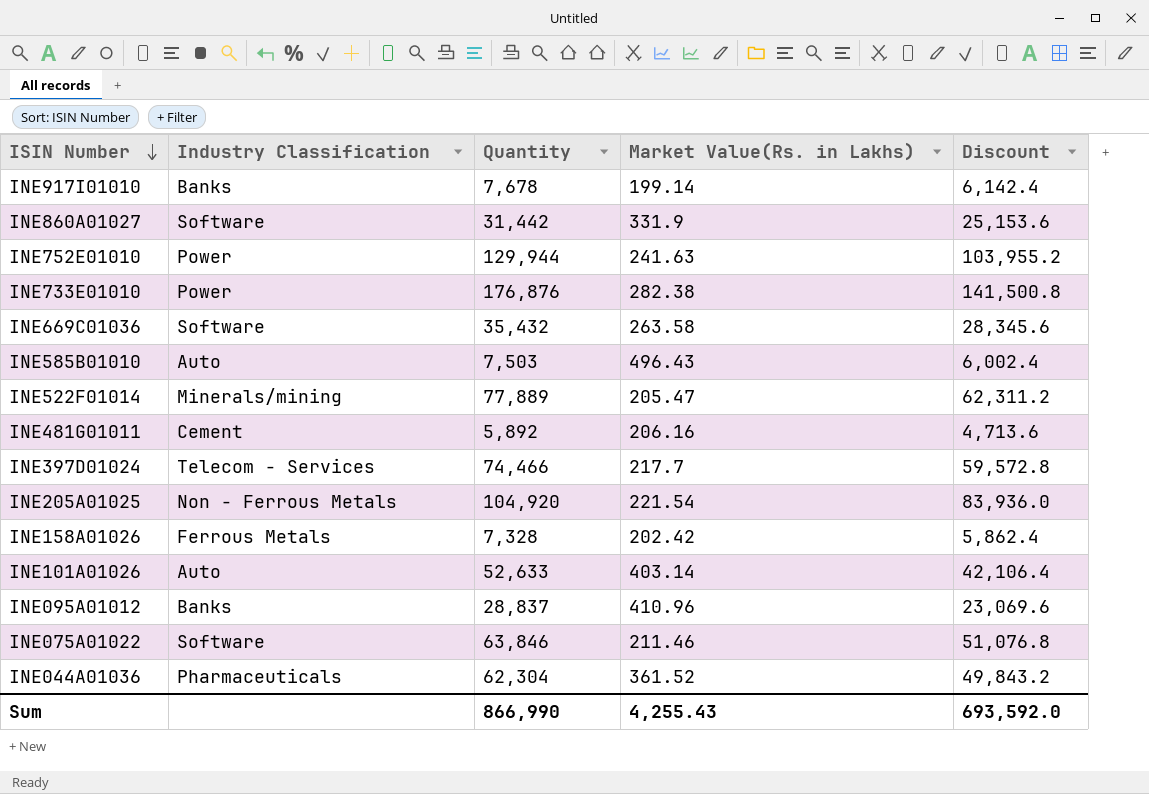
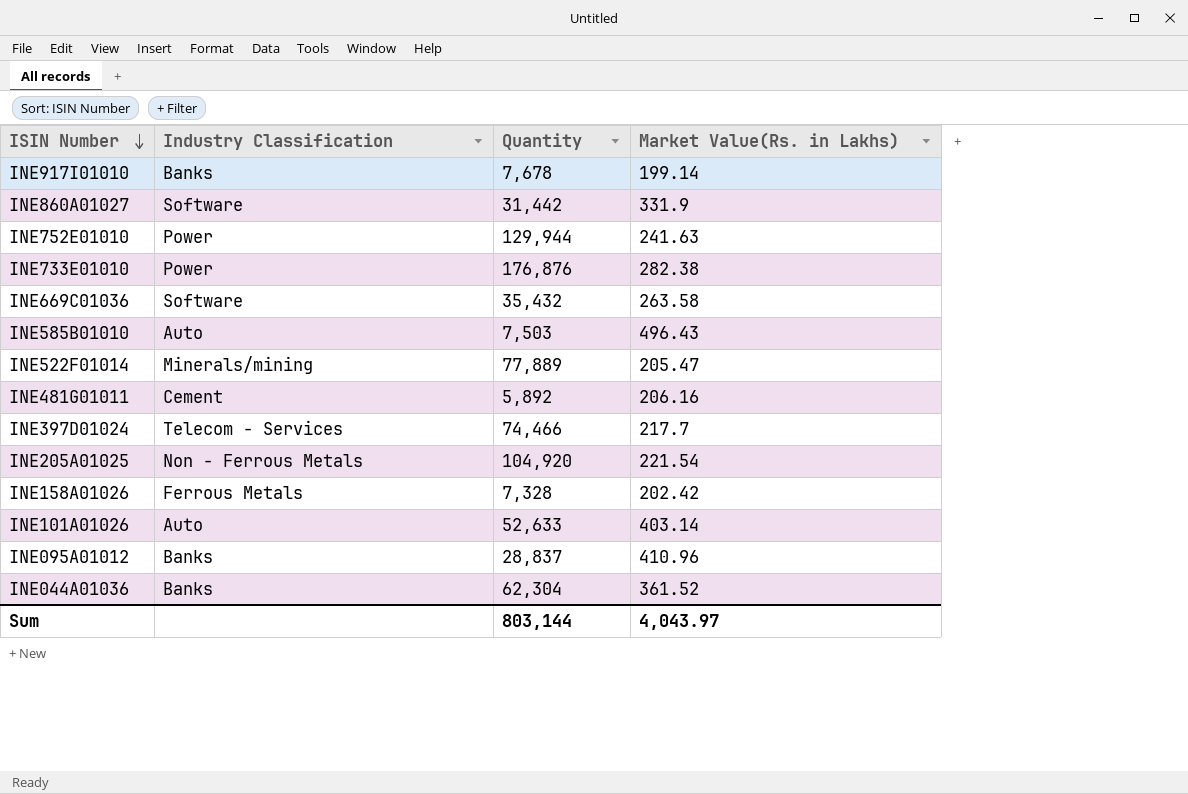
column Discount | formula: [Quantity] * 0.8 -> none
row INE075A01022: Software | 63,846 | 211.46 | 51,076.8 -> none
INE044A01036 | Industry Classification: Pharmaceuticals -> Banks
Sum | Quantity: 866,990 -> 803,144
Sum | Market Value(Rs. in Lakhs): 4,255.43 -> 4,043.97

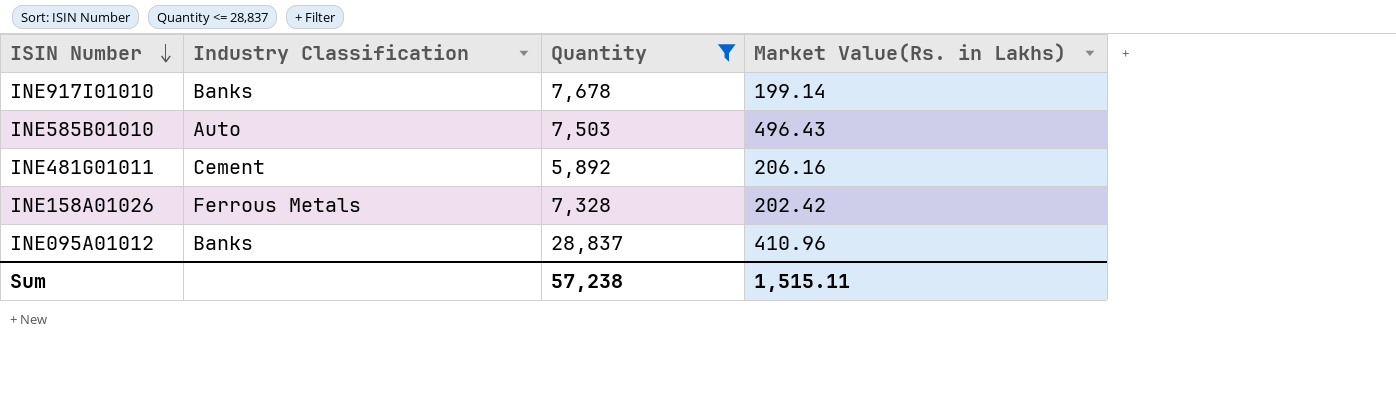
filter: none -> Quantity <= 28,837
Sum | Quantity: 803,144 -> 57,238
Sum | Market Value(Rs. in Lakhs): 4,043.97 -> 1,515.11

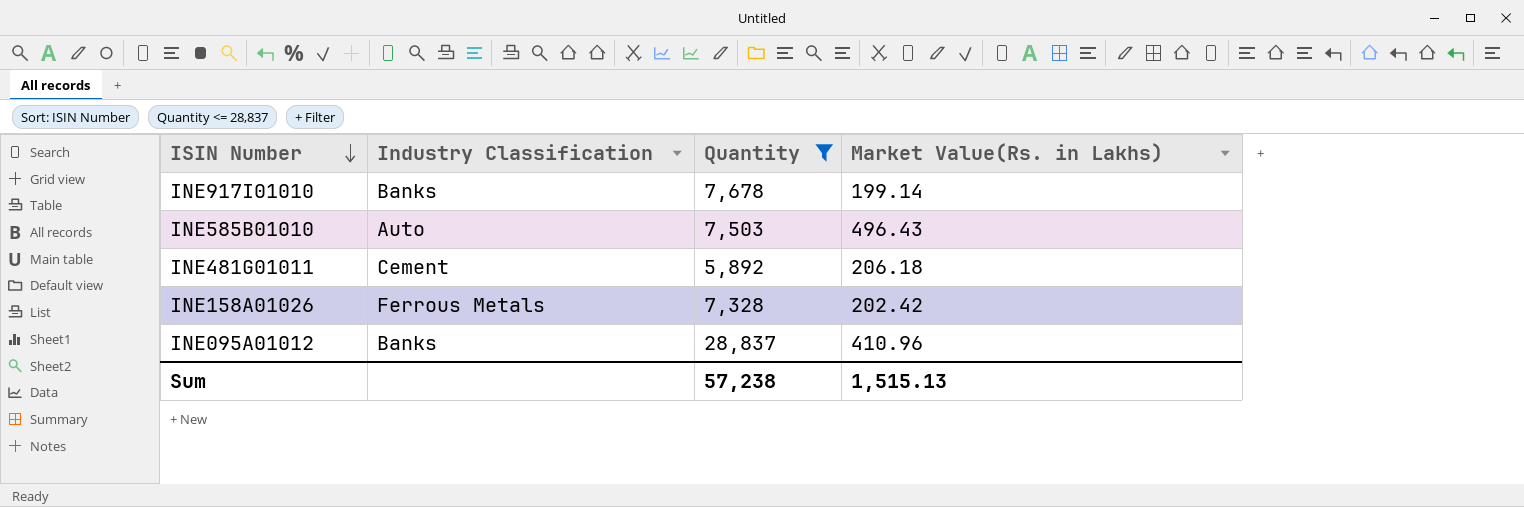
INE481G01011 | Market Value(Rs. in Lakhs): 206.16 -> 206.18
Sum | Market Value(Rs. in Lakhs): 1,515.11 -> 1,515.13

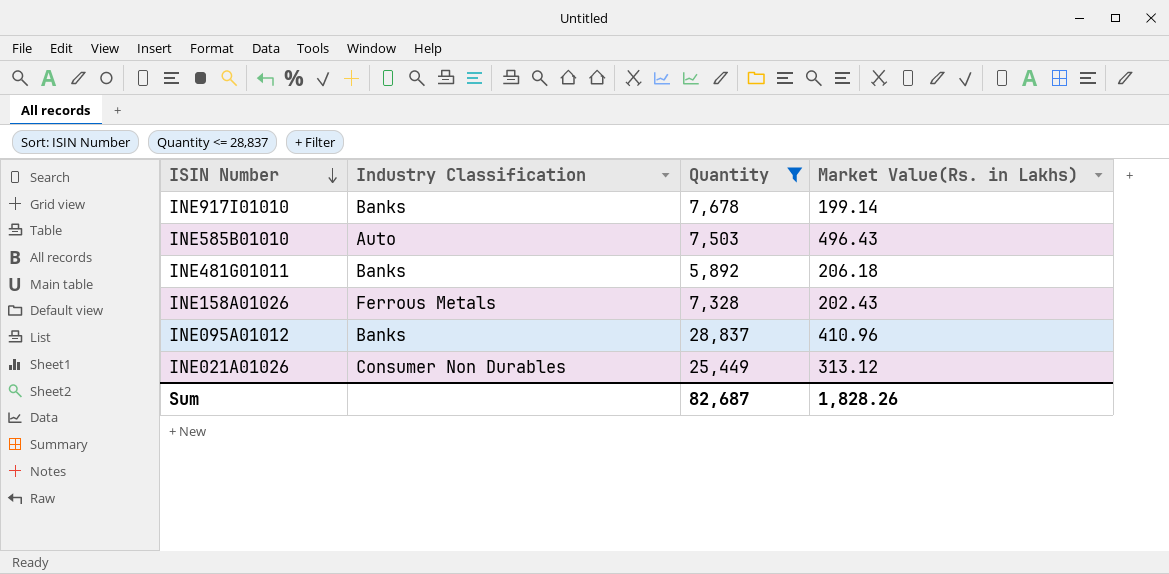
INE481G01011 | Industry Classification: Cement -> Banks
INE158A01026 | Market Value(Rs. in Lakhs): 202.42 -> 202.43
row INE021A01026: none -> Consumer Non Durables | 25,449 | 313.12
Sum | Quantity: 57,238 -> 82,687
Sum | Market Value(Rs. in Lakhs): 1,515.13 -> 1,828.26

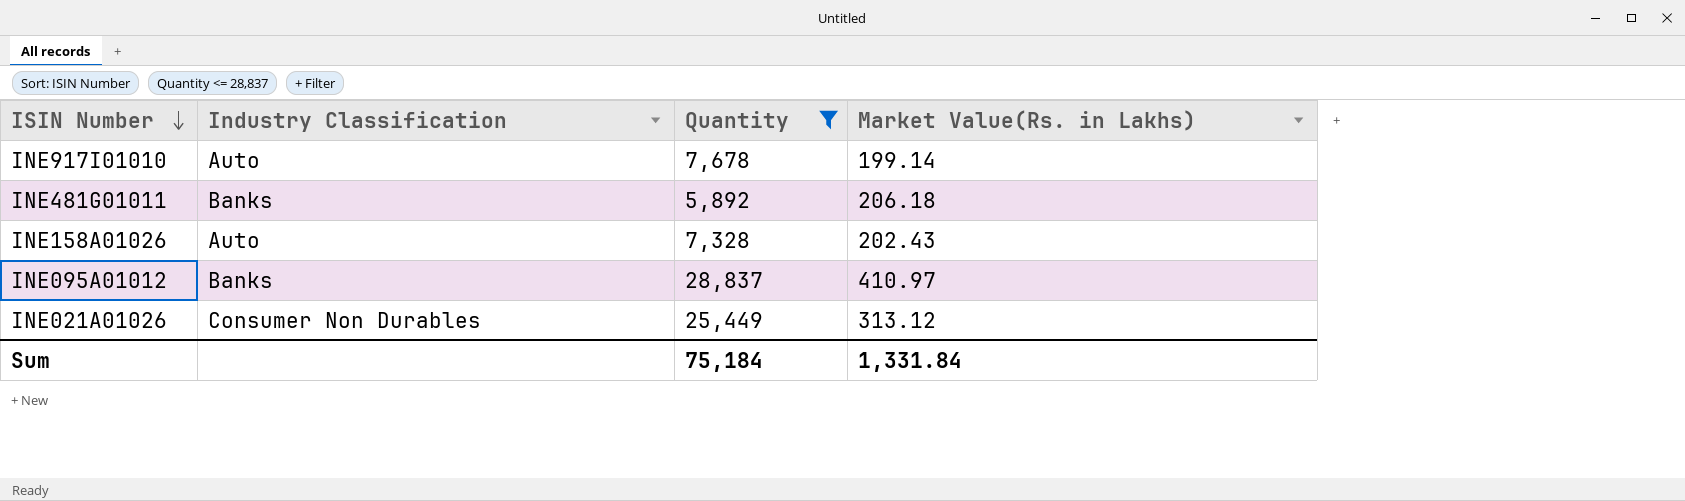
row INE585B01010: Auto | 7,503 | 496.43 -> none
INE917I01010 | Industry Classification: Banks -> Auto
INE158A01026 | Industry Classification: Ferrous Metals -> Auto
INE095A01012 | Market Value(Rs. in Lakhs): 410.96 -> 410.97
Sum | Quantity: 82,687 -> 75,184
Sum | Market Value(Rs. in Lakhs): 1,828.26 -> 1,331.84

